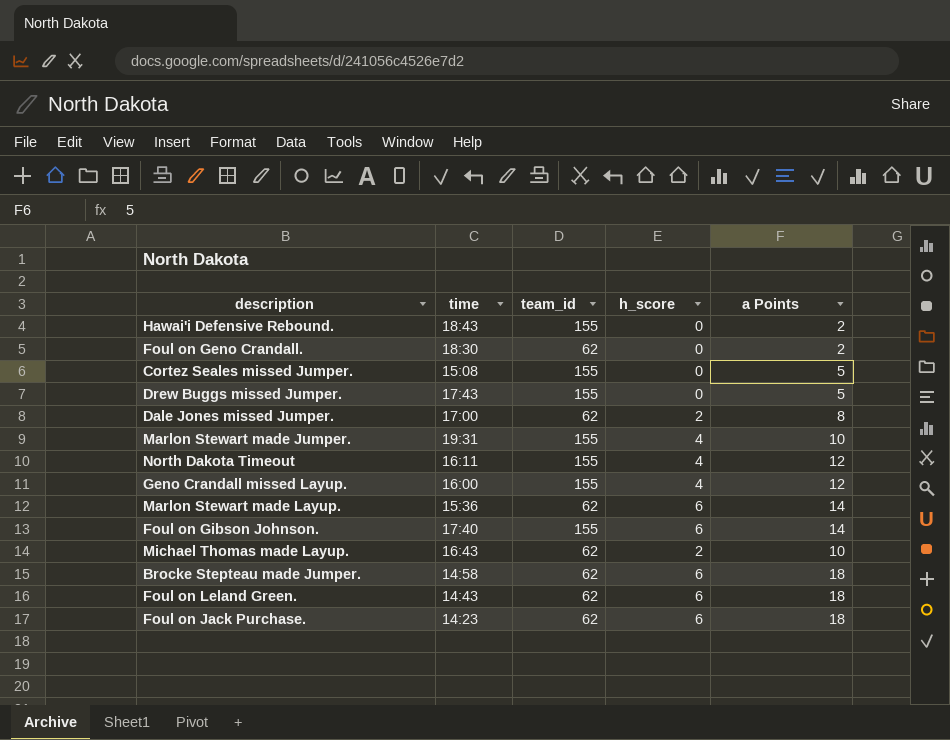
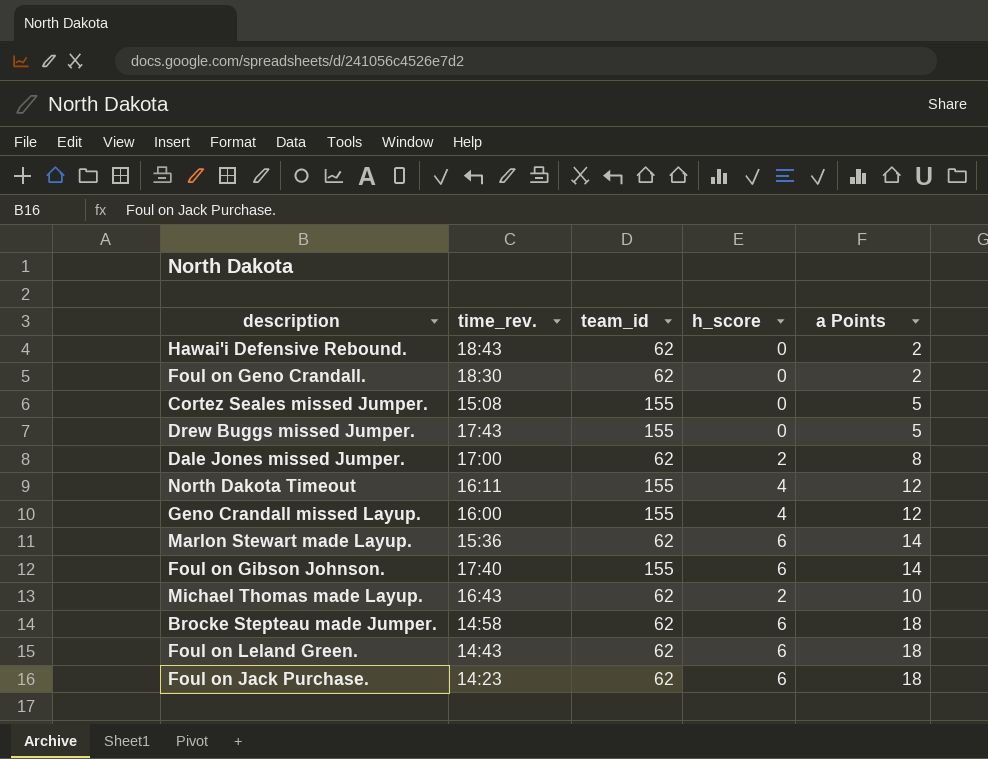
column name: time -> time_rev.
row Marlon Stewart made Jumper.: 19:31 | 155 | 4 | 10 -> none
Hawai'i Defensive Rebound. | team_id: 155 -> 62

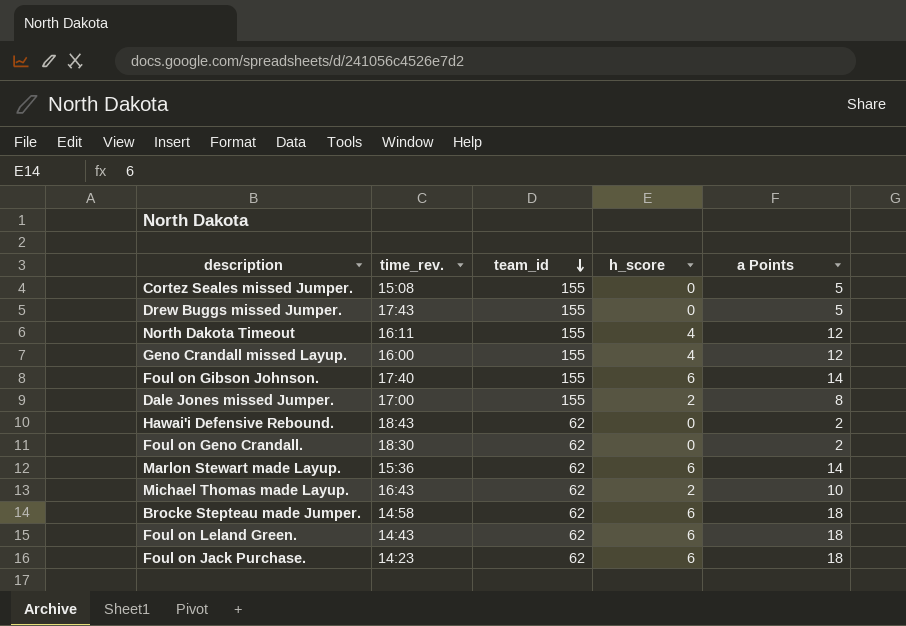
row order: none -> team_id descending
Dale Jones missed Jumper. | team_id: 62 -> 155

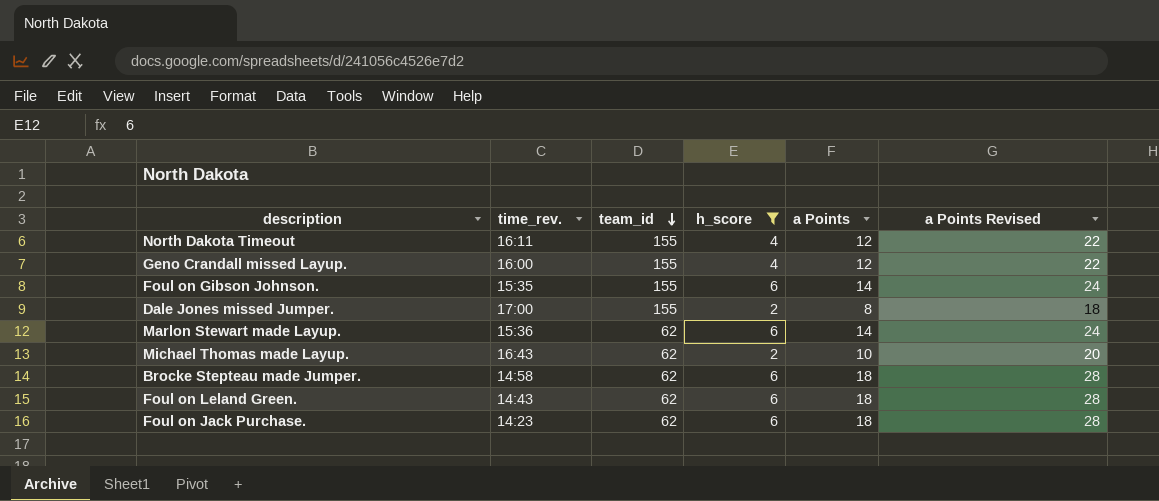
filter: none -> h_score != 0
column a Points Revised | formula: none -> [a Points] + 10
Foul on Gibson Johnson. | time_rev.: 17:40 -> 15:35

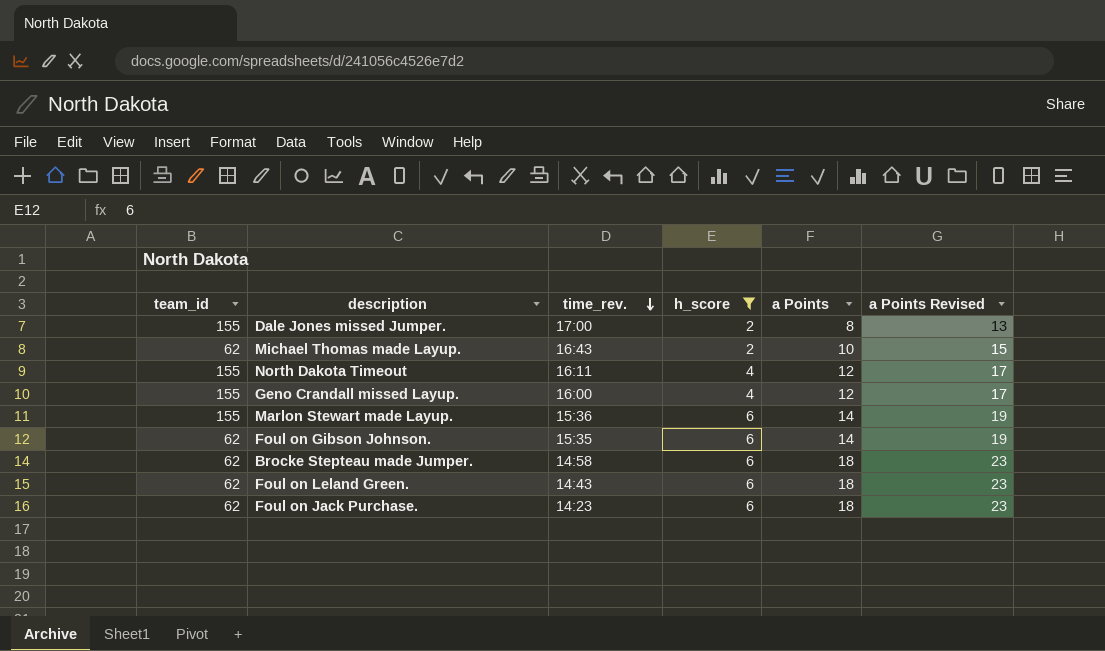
row order: team_id descending -> time_rev. descending
column team_id | position: 3 -> 1
column a Points Revised | formula: [a Points] + 10 -> [a Points] + 5
Marlon Stewart made Layup. | team_id: 62 -> 155
Foul on Gibson Johnson. | team_id: 155 -> 62

